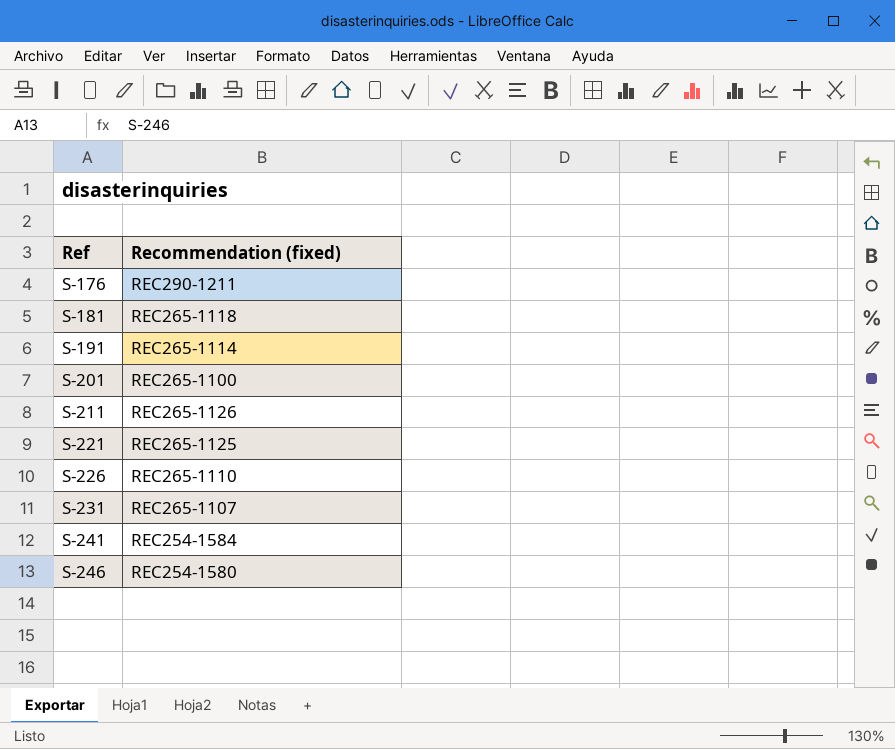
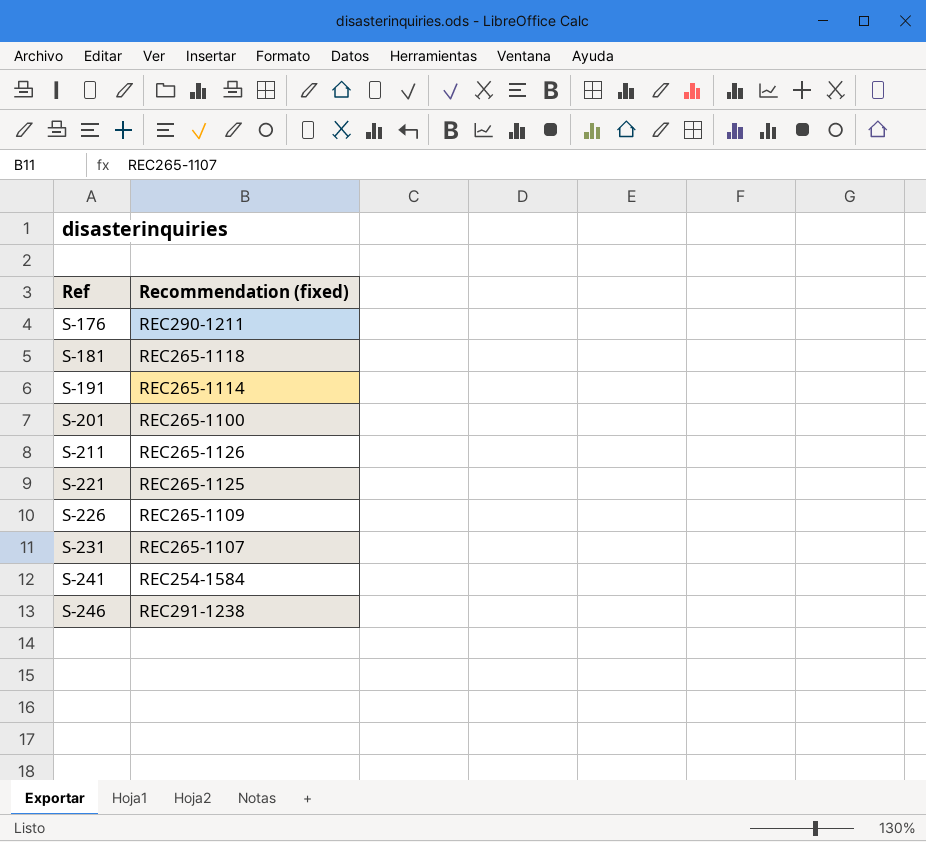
S-226 | Recommendation (fixed): REC265-1110 -> REC265-1109
S-246 | Recommendation (fixed): REC254-1580 -> REC291-1238

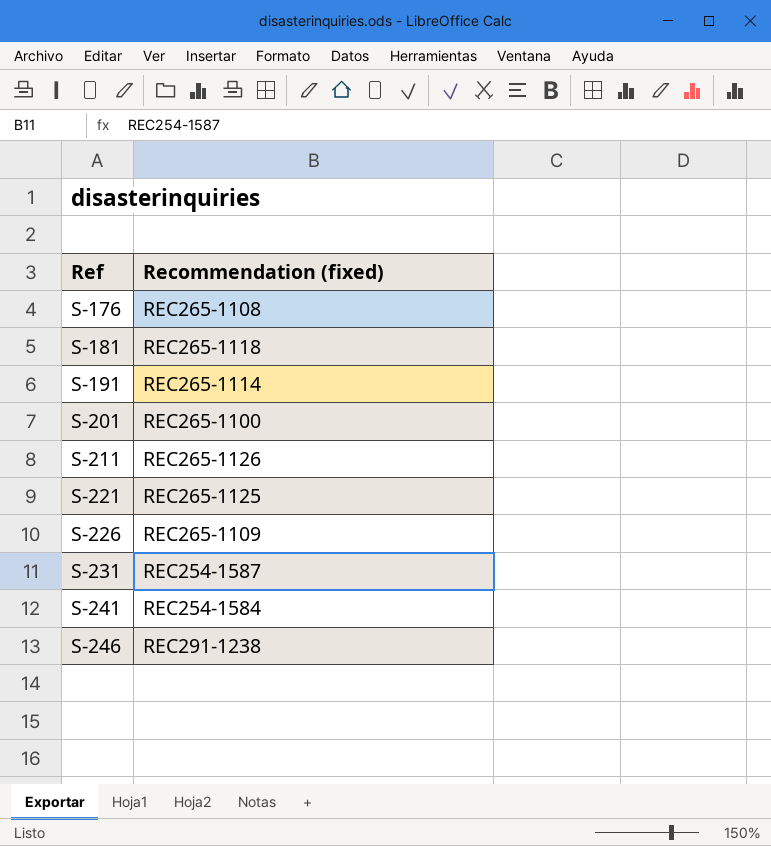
S-176 | Recommendation (fixed): REC290-1211 -> REC265-1108
S-231 | Recommendation (fixed): REC265-1107 -> REC254-1587

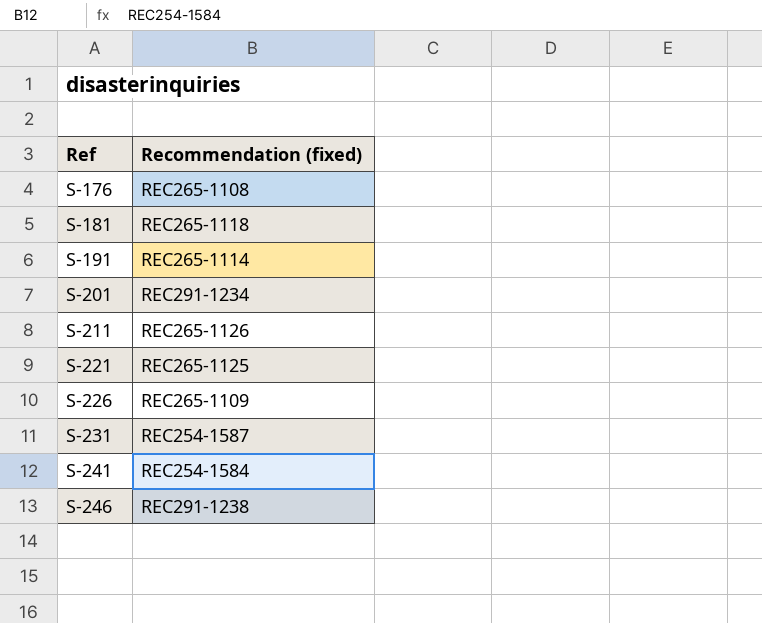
S-201 | Recommendation (fixed): REC265-1100 -> REC291-1234

